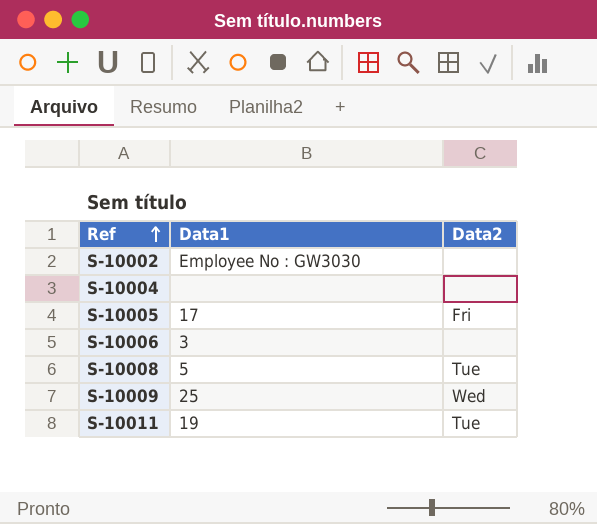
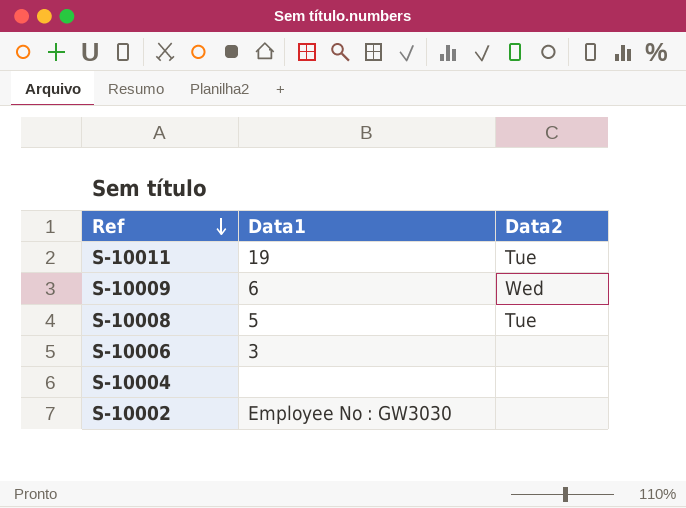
row order: Ref ascending -> Ref descending
row S-10005: 17 | Fri -> none
S-10009 | Data1: 25 -> 6

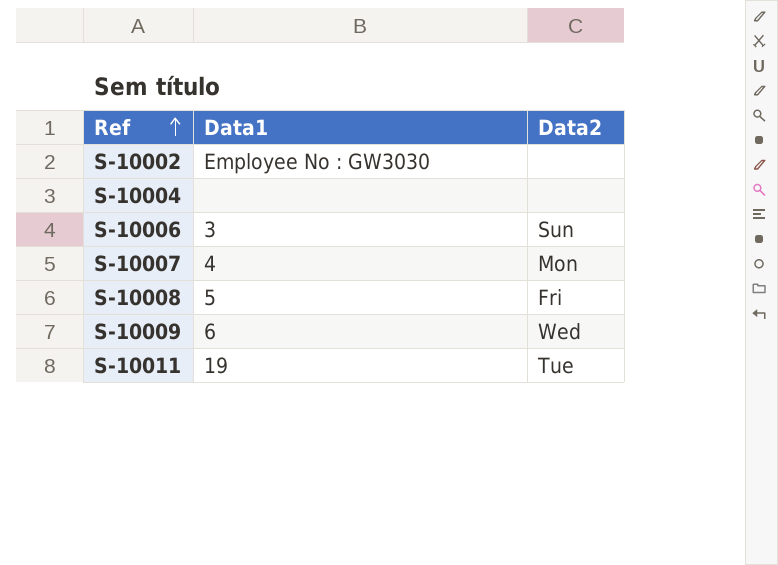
row order: Ref descending -> Ref ascending
S-10006 | Data2: none -> Sun
row S-10007: none -> 4 | Mon
S-10008 | Data2: Tue -> Fri

